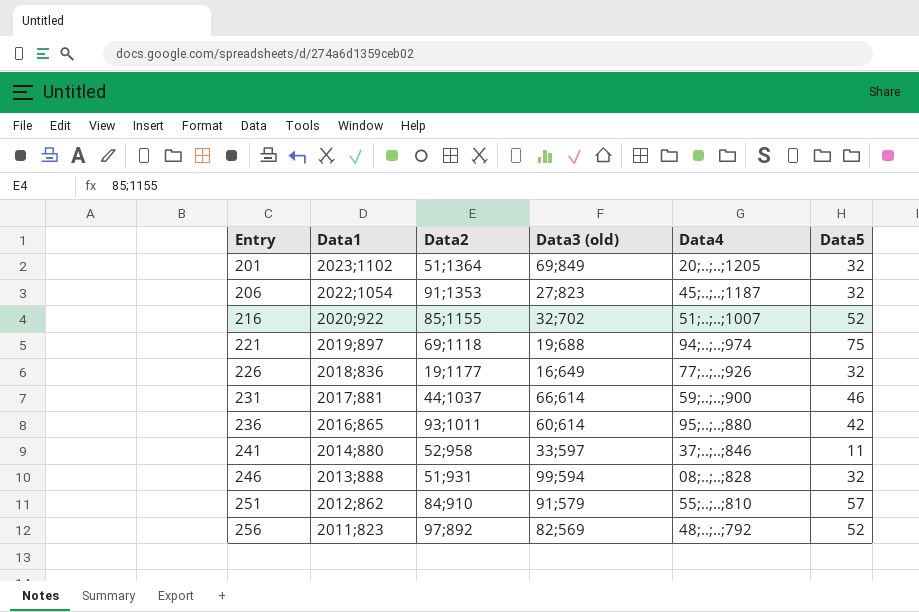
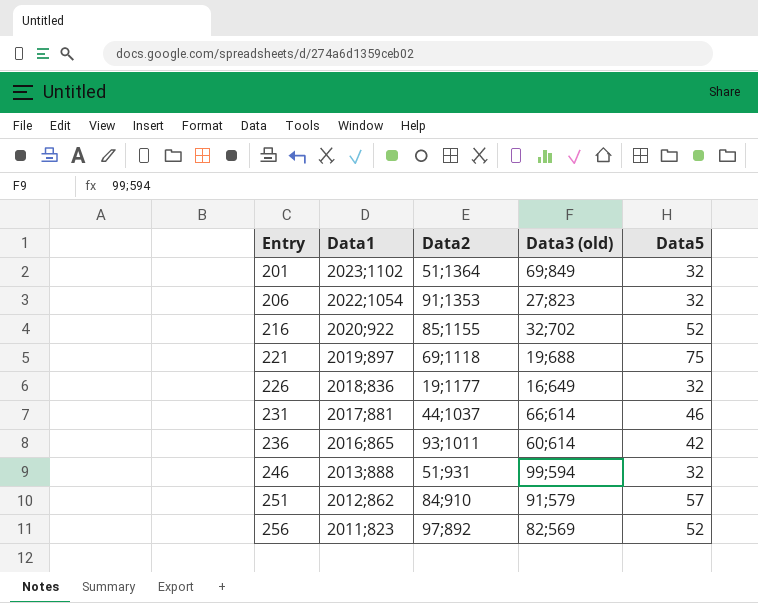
column Data4 | position: 5 -> none
row 241: 2014;880 | 52;958 | 33;597 | 37;..;..;846 | 11 -> none

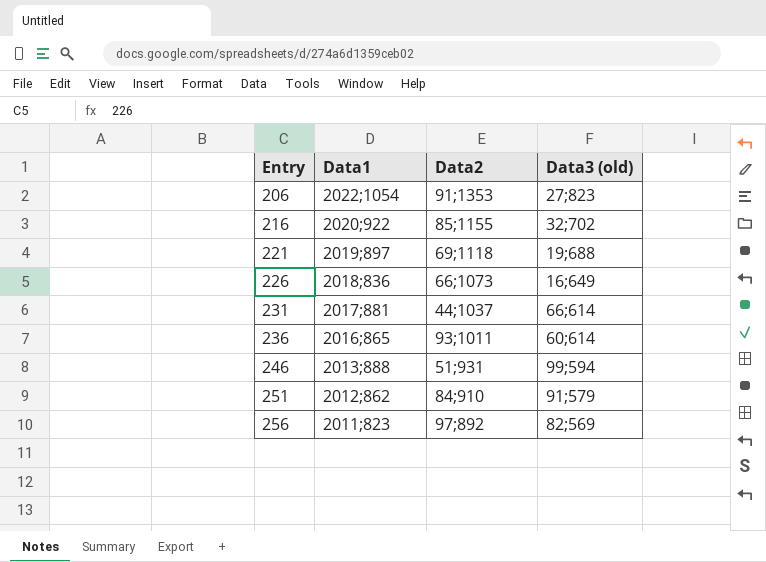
column Data5 | position: 5 -> none
row 201: 2023;1102 | 51;1364 | 69;849 | 32 -> none
226 | Data2: 19;1177 -> 66;1073

